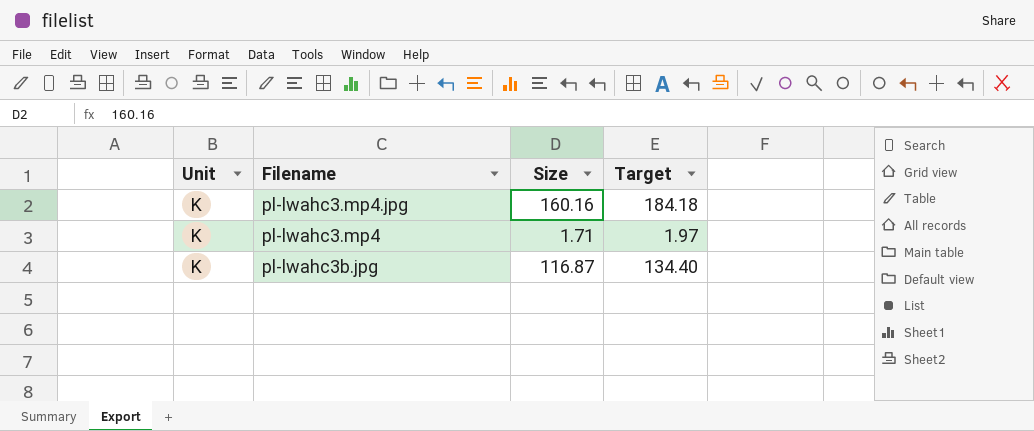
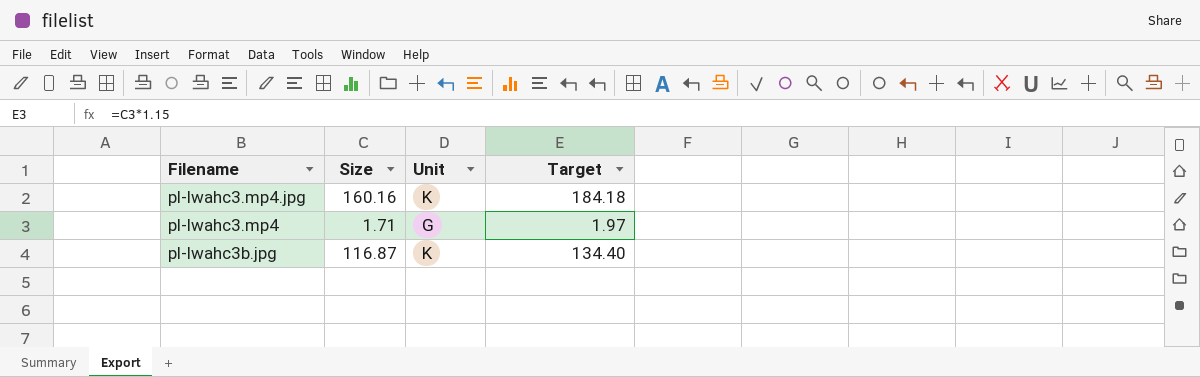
column Unit | position: 1 -> 3
pl-lwahc3.mp4 | Unit: K -> G

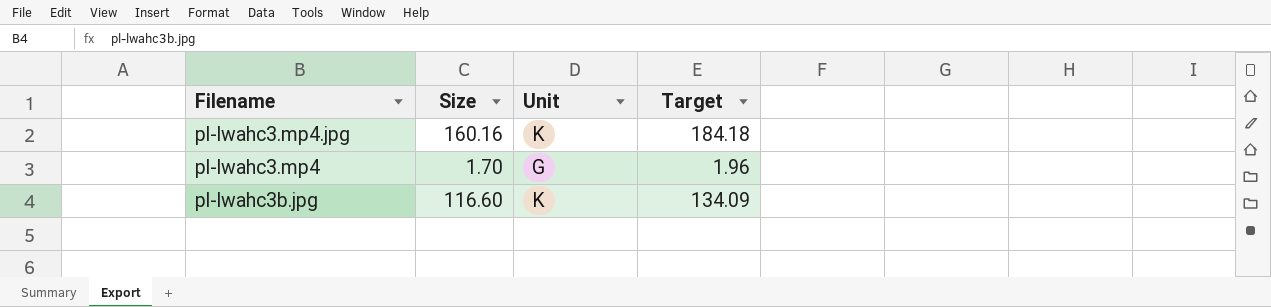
pl-lwahc3.mp4 | Size: 1.71 -> 1.70
pl-lwahc3.mp4 | Target: 1.97 -> 1.96
pl-lwahc3b.jpg | Size: 116.87 -> 116.60
pl-lwahc3b.jpg | Target: 134.40 -> 134.09

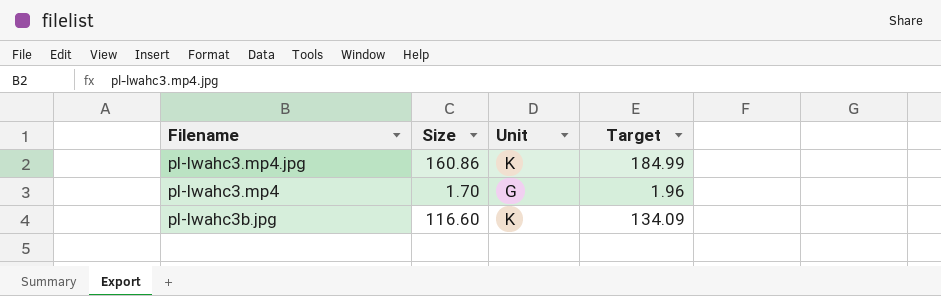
pl-lwahc3.mp4.jpg | Size: 160.16 -> 160.86
pl-lwahc3.mp4.jpg | Target: 184.18 -> 184.99

